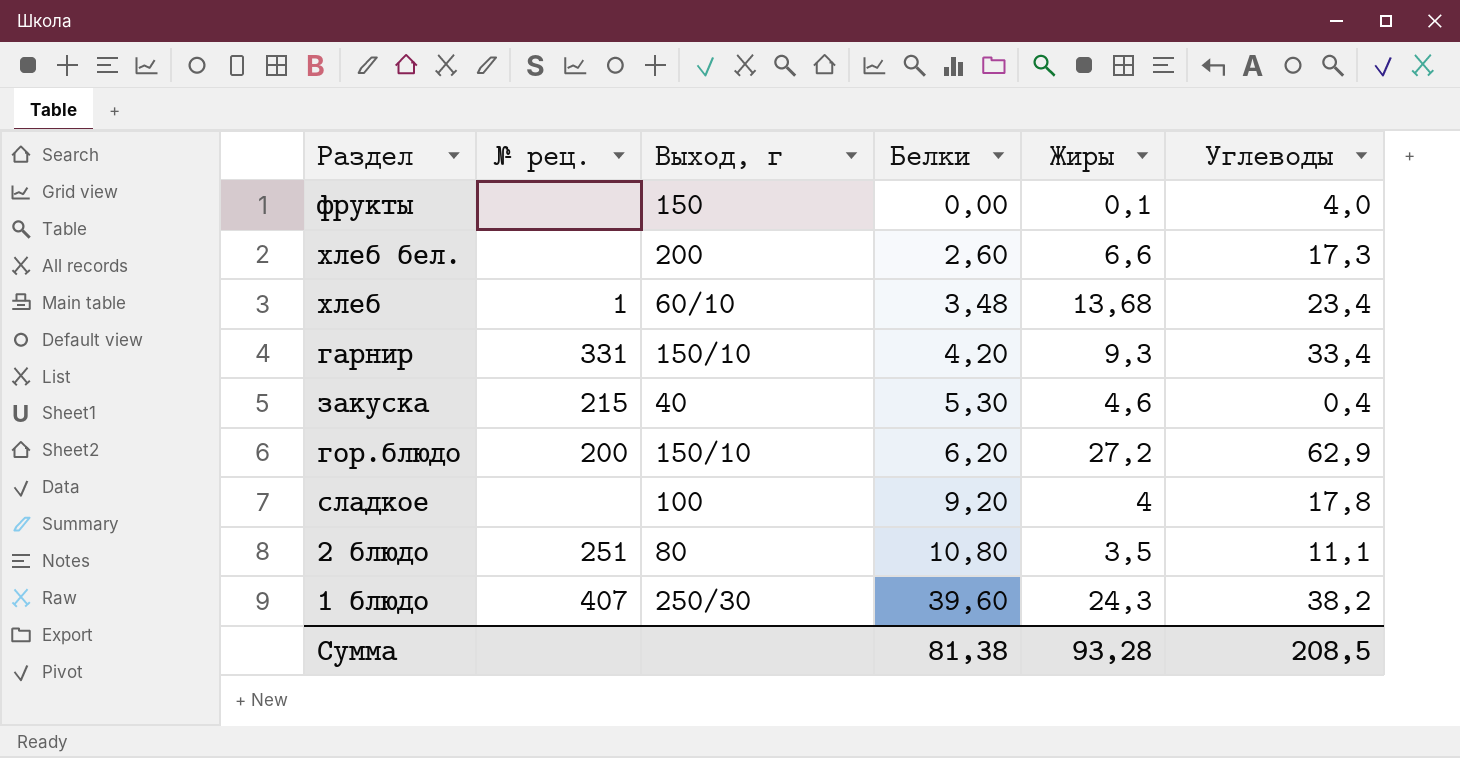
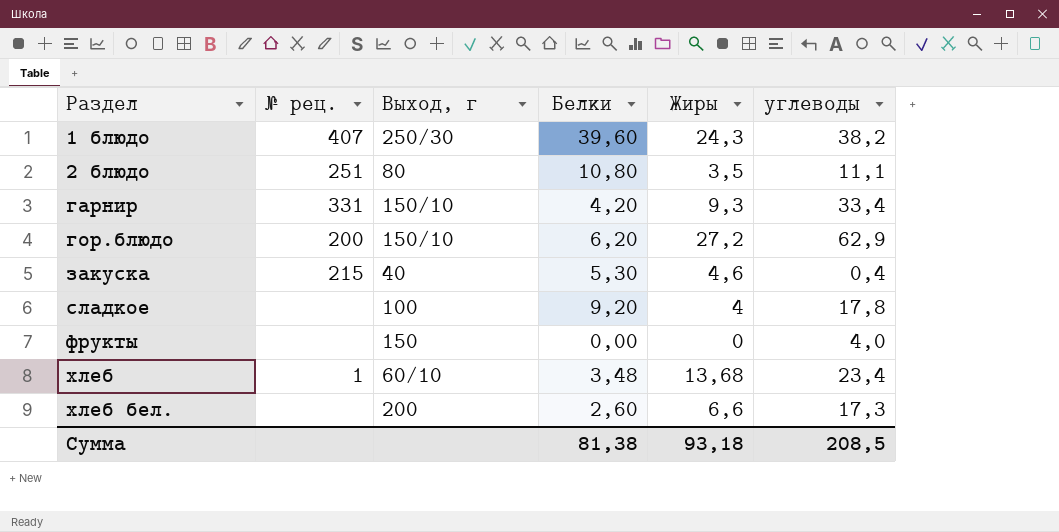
row order: Белки ascending -> Раздел ascending
column name: Углеводы -> углеводы
фрукты | Жиры: 0,1 -> 0
Сумма | Жиры: 93,28 -> 93,18

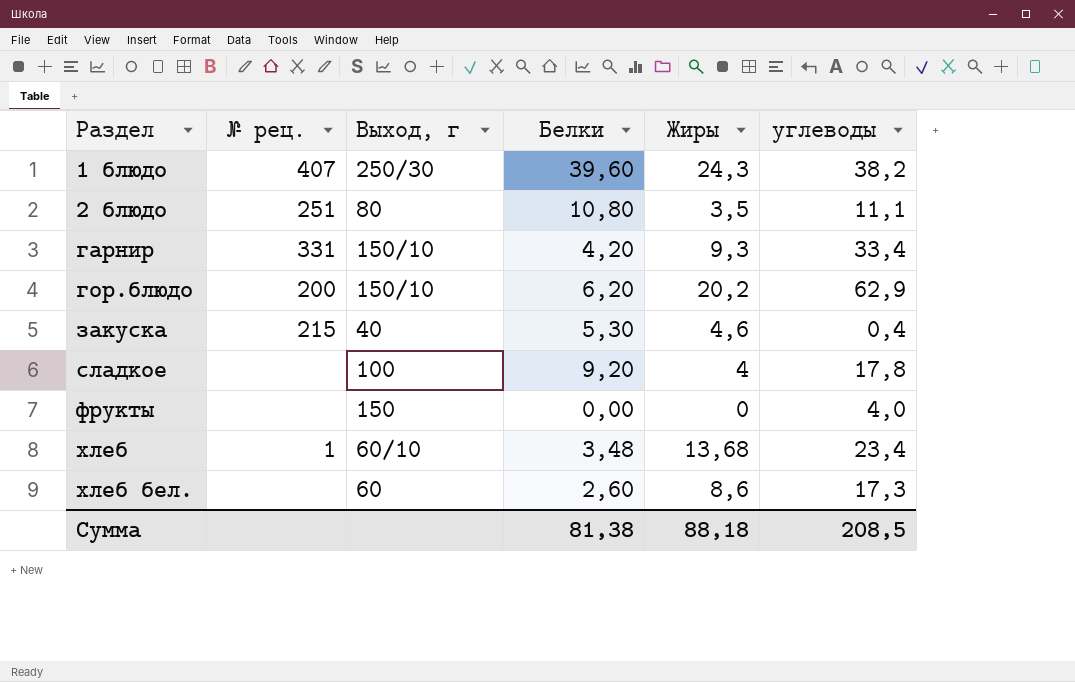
гор.блюдо | Жиры: 27,2 -> 20,2
хлеб бел. | Выход, г: 200 -> 60
хлеб бел. | Жиры: 6,6 -> 8,6
Сумма | Жиры: 93,18 -> 88,18

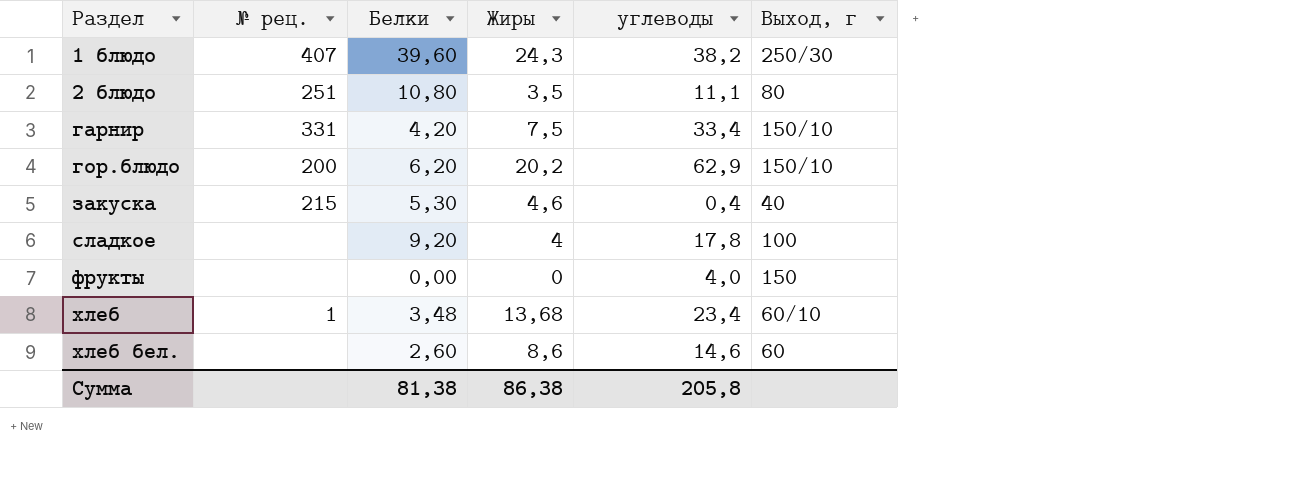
column Выход, г | position: 3 -> 6
гарнир | Жиры: 9,3 -> 7,5
хлеб бел. | углеводы: 17,3 -> 14,6
Сумма | Жиры: 88,18 -> 86,38
Сумма | углеводы: 208,5 -> 205,8

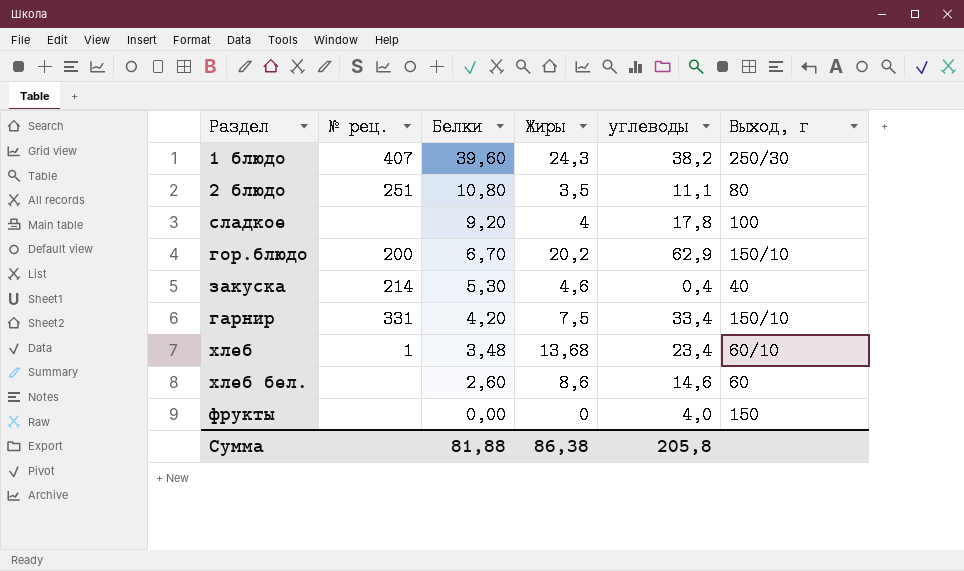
row order: Раздел ascending -> Белки descending
гор.блюдо | Белки: 6,20 -> 6,70
закуска | № рец.: 215 -> 214
Сумма | Белки: 81,38 -> 81,88

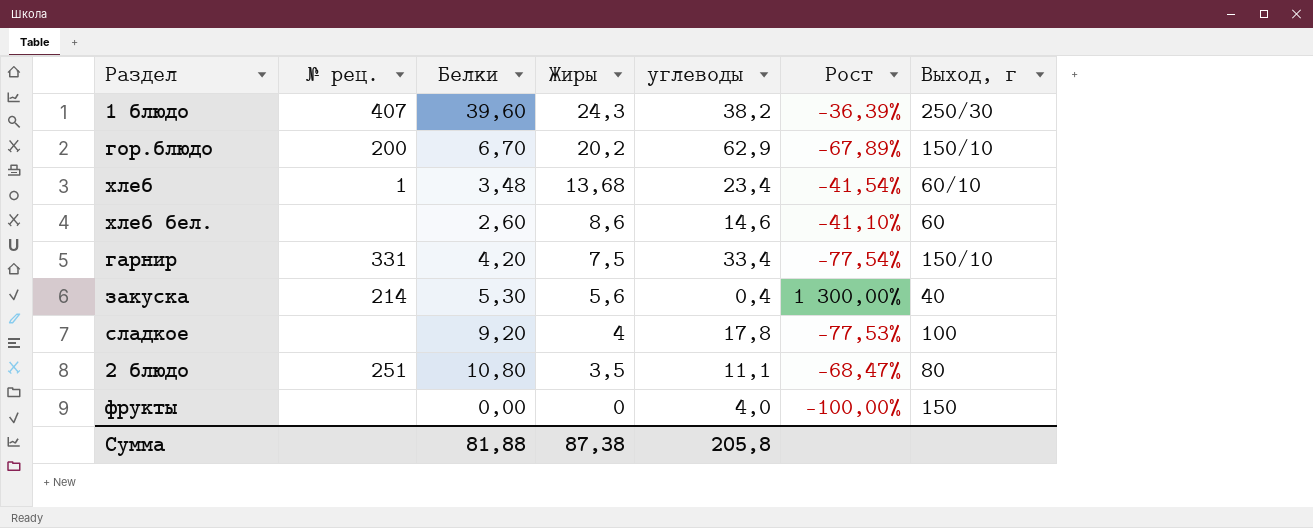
row order: Белки descending -> Жиры descending
column Рост | formula: none -> ([Жиры] - [углеводы]) / [углеводы]
закуска | Жиры: 4,6 -> 5,6
Сумма | Жиры: 86,38 -> 87,38

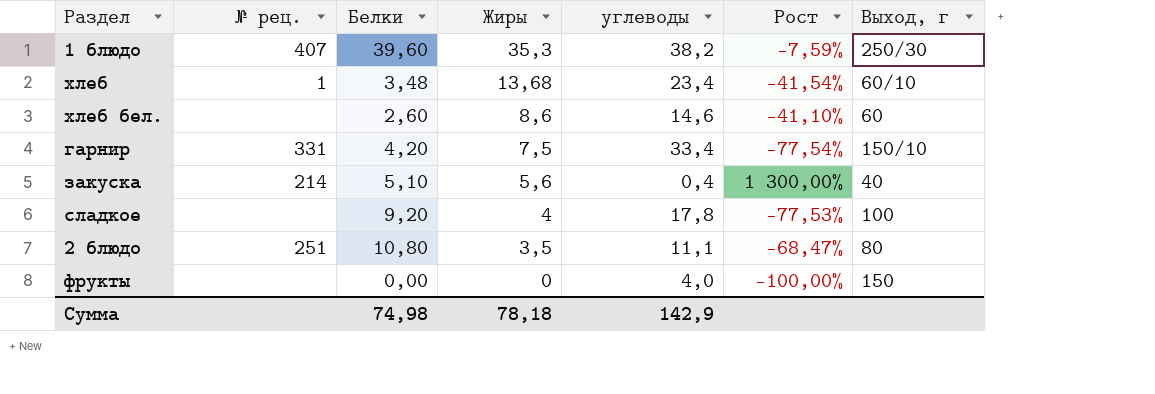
row гор.блюдо: 200 | 6,70 | 20,2 | 62,9 | -67,89% | 150/10 -> none
1 блюдо | Жиры: 24,3 -> 35,3
1 блюдо | Рост: -36,39% -> -7,59%
закуска | Белки: 5,30 -> 5,10
Сумма | Белки: 81,88 -> 74,98
Сумма | Жиры: 87,38 -> 78,18
Сумма | углеводы: 205,8 -> 142,9

